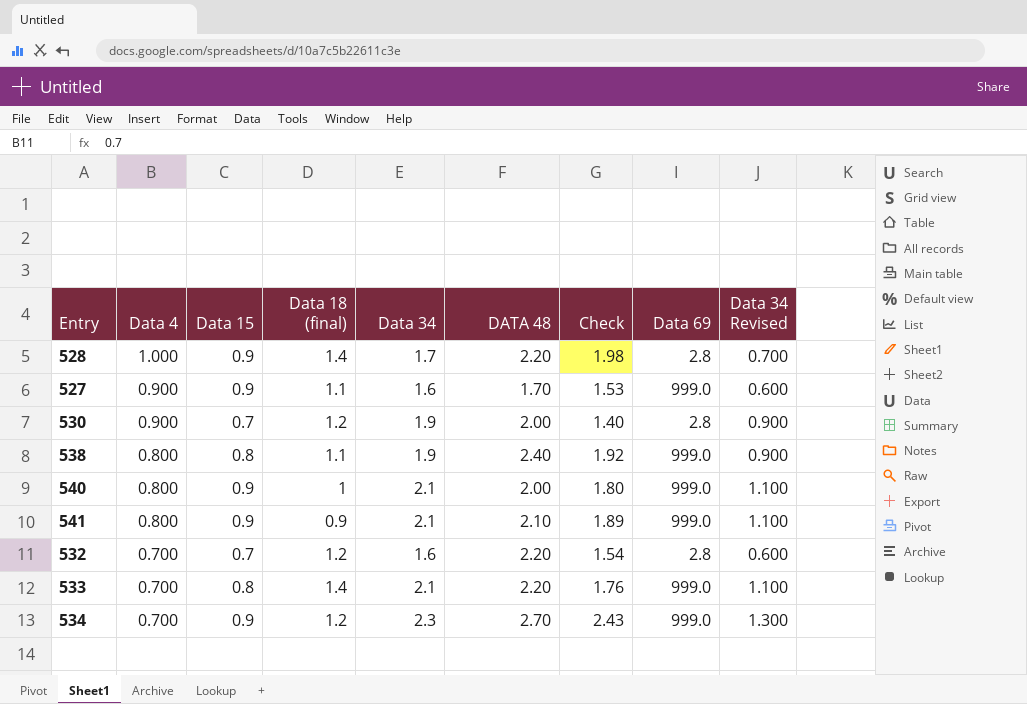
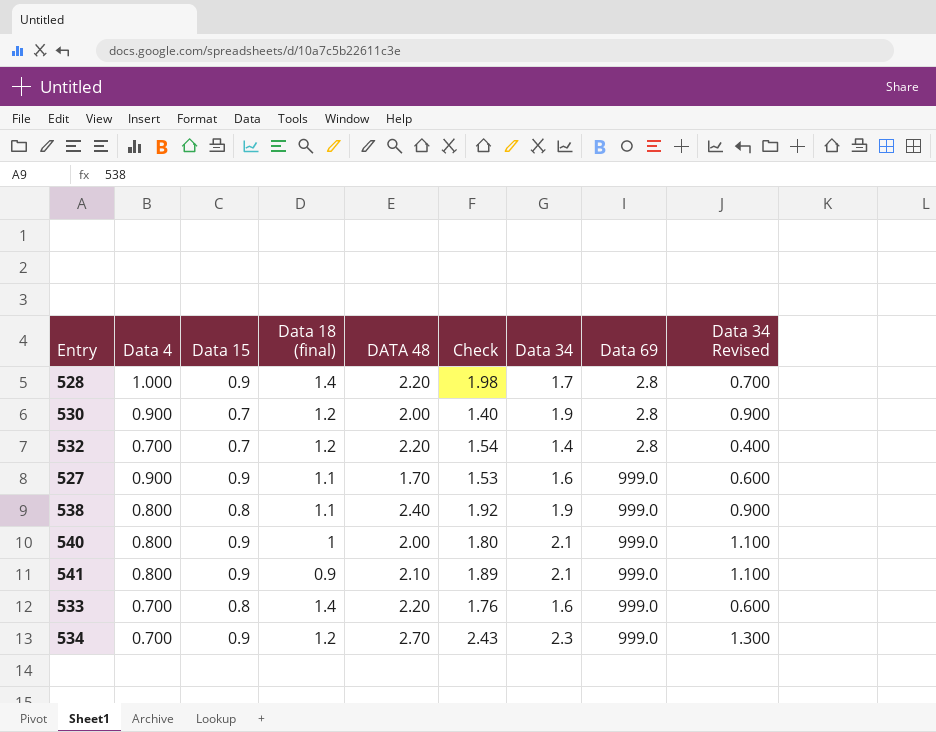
row order: Data 4 descending -> Data 69 ascending
column Data 34 | position: 5 -> 7
532 | Data 34: 1.6 -> 1.4
532 | Data 34 Revised: 0.600 -> 0.400
533 | Data 34: 2.1 -> 1.6
533 | Data 34 Revised: 1.100 -> 0.600

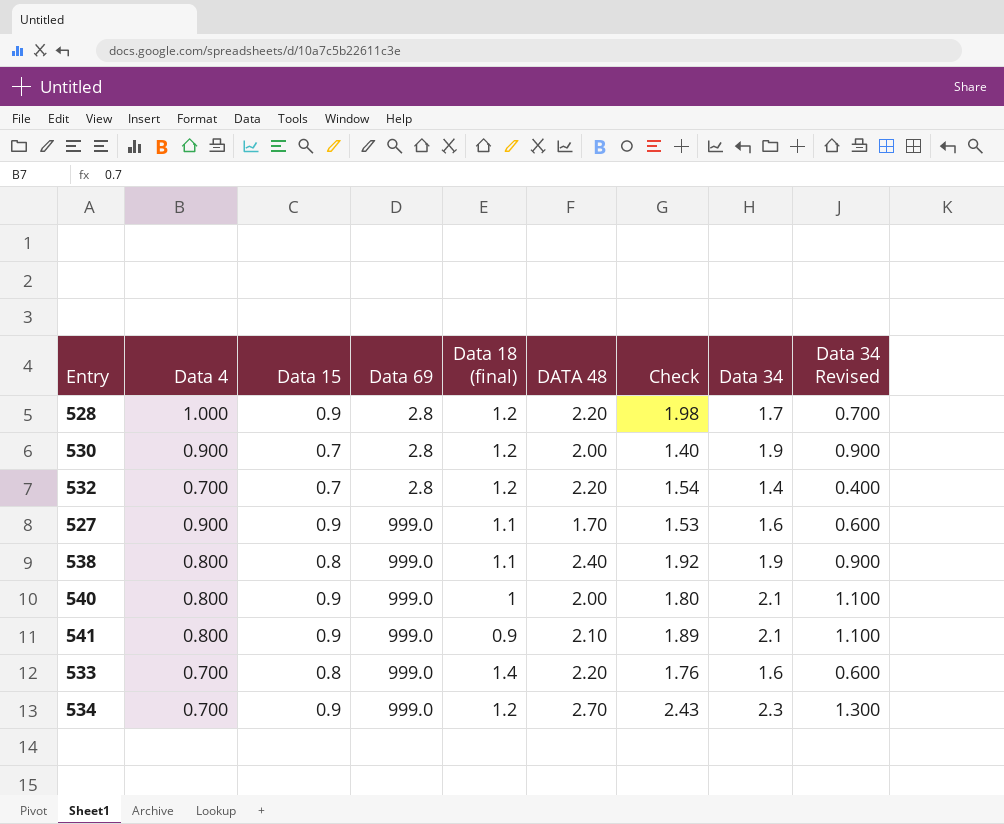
column Data 69 | position: 8 -> 4
528 | Data 18 (final): 1.4 -> 1.2

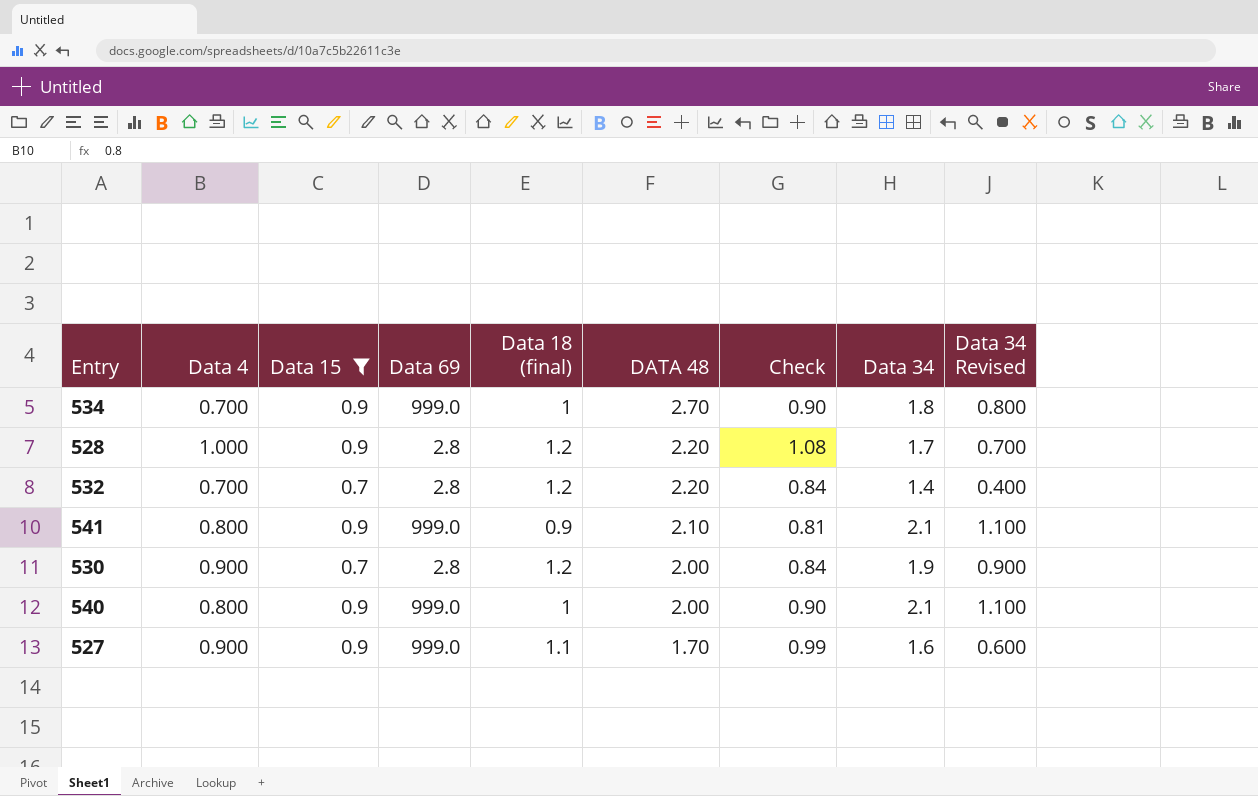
filter: none -> Data 15 != 0.8
row order: Data 69 ascending -> DATA 48 descending
column Check | formula: [Data 15] * [DATA 48] -> [Data 15] * [Data 18 (final)]
534 | Data 18 (final): 1.2 -> 1
534 | Data 34: 2.3 -> 1.8
534 | Data 34 Revised: 1.300 -> 0.800

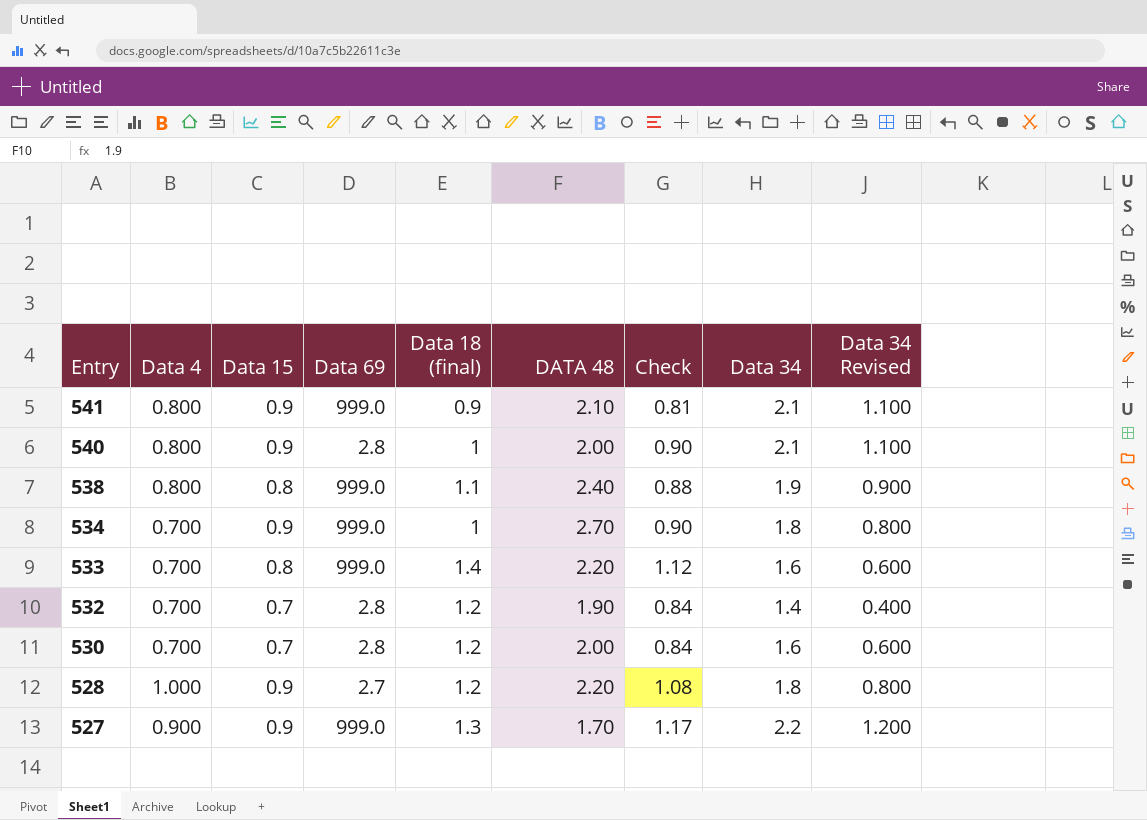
filter: Data 15 != 0.8 -> none
row order: DATA 48 descending -> Entry descending
540 | Data 69: 999.0 -> 2.8
532 | DATA 48: 2.20 -> 1.90
530 | Data 4: 0.900 -> 0.700
530 | Data 34: 1.9 -> 1.6
530 | Data 34 Revised: 0.900 -> 0.600
528 | Data 69: 2.8 -> 2.7
528 | Data 34: 1.7 -> 1.8
528 | Data 34 Revised: 0.700 -> 0.800
527 | Data 18 (final): 1.1 -> 1.3
527 | Check: 0.99 -> 1.17
527 | Data 34: 1.6 -> 2.2
527 | Data 34 Revised: 0.600 -> 1.200

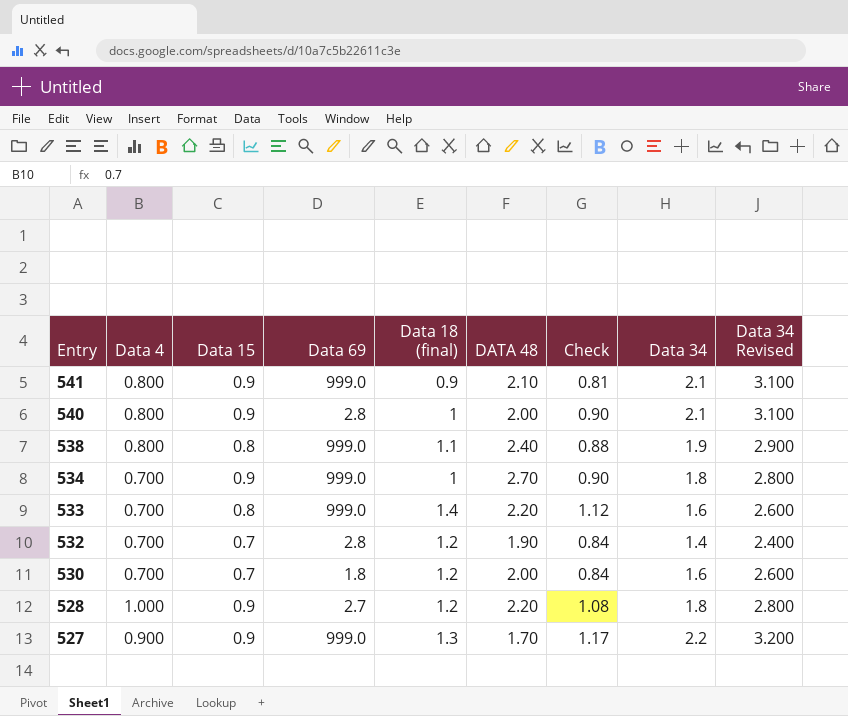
column Data 34 Revised | formula: [Data 34] - 1 -> [Data 34] + 1
530 | Data 69: 2.8 -> 1.8

